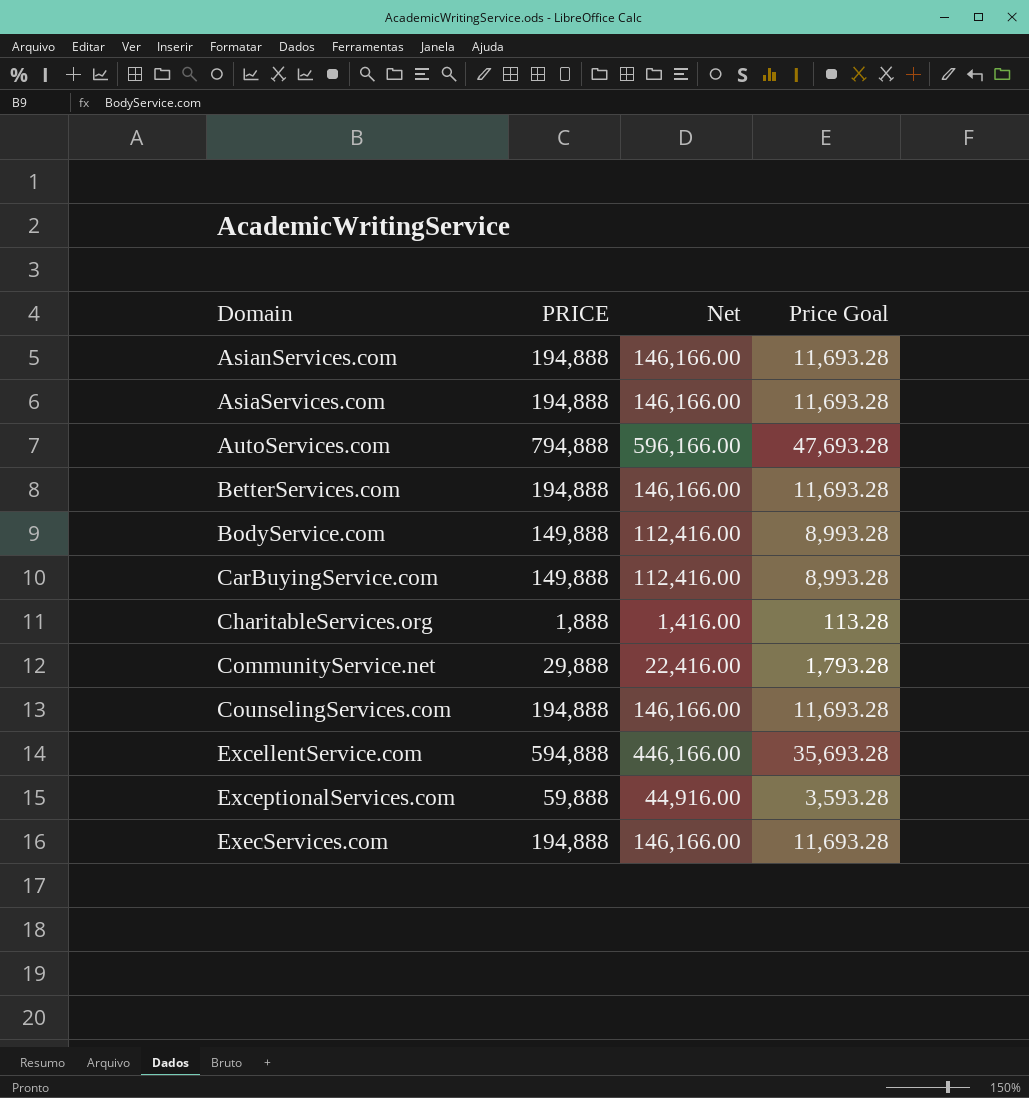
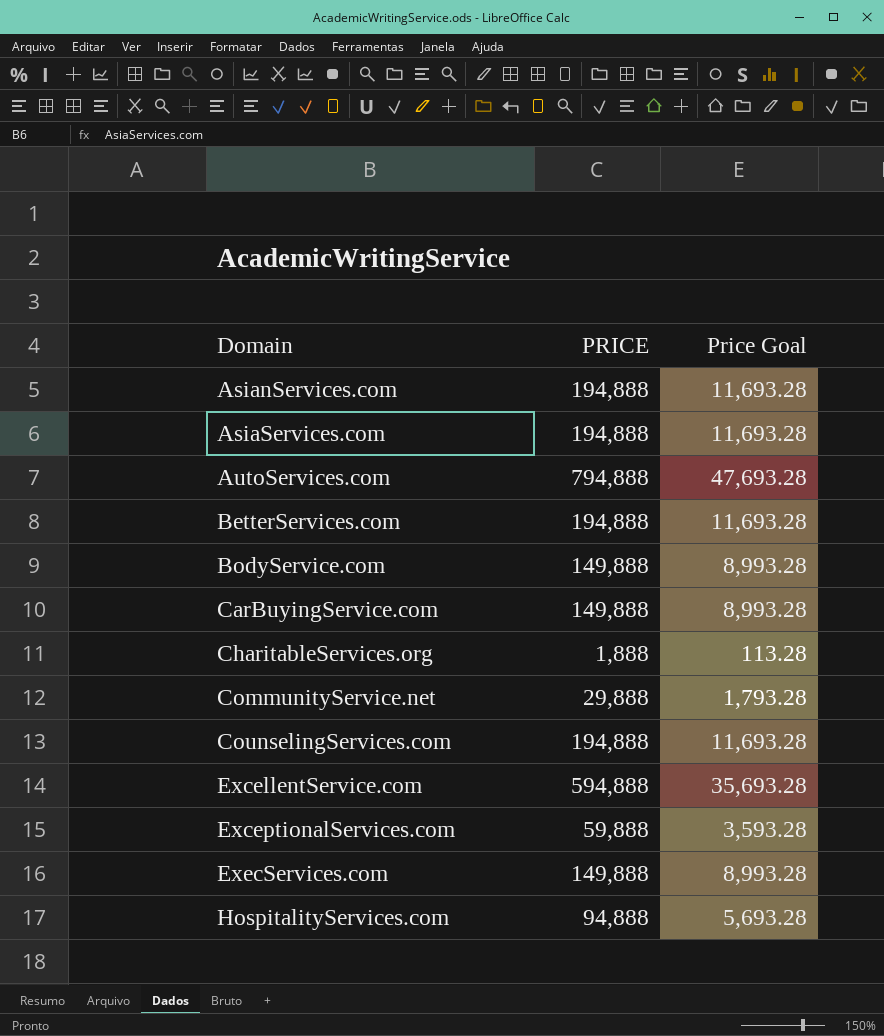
column Net | formula: [PRICE] * 0.75 -> none
ExecServices.com | PRICE: 194,888 -> 149,888
ExecServices.com | Price Goal: 11,693.28 -> 8,993.28
row HospitalityServices.com: none -> 94,888 | 5,693.28

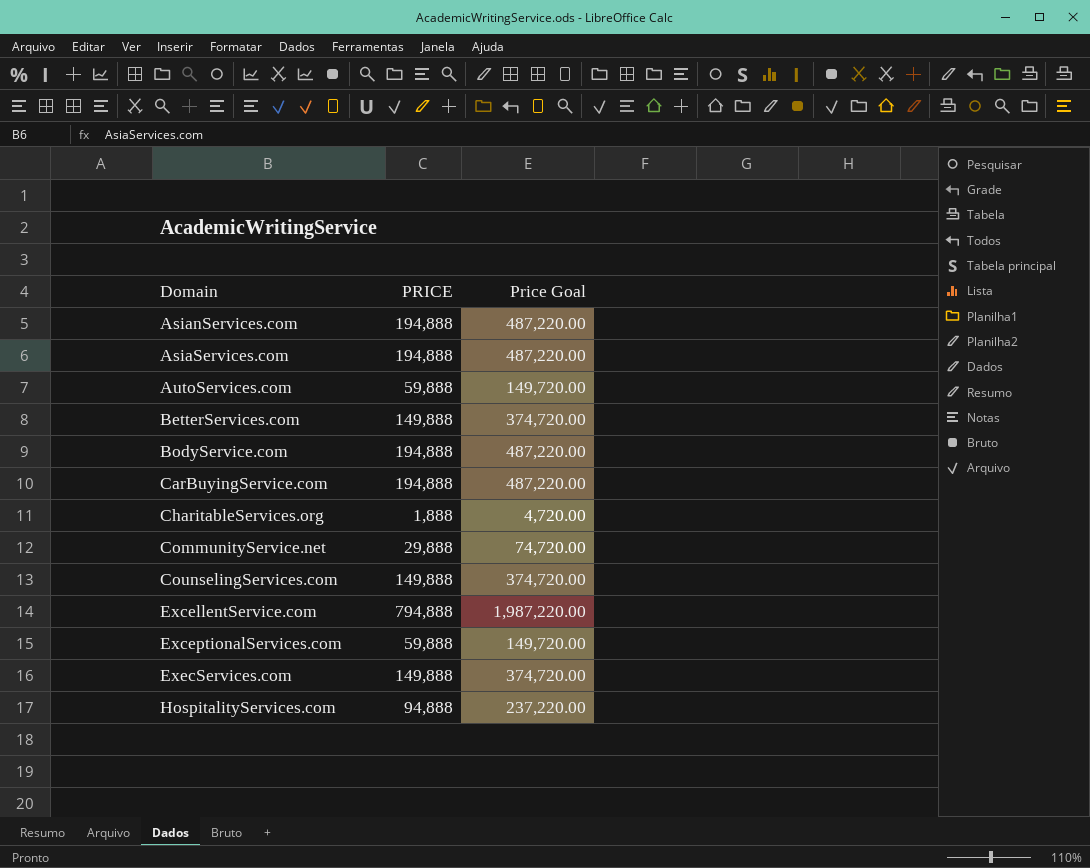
column Price Goal | formula: [PRICE] * 0.06 -> [PRICE] * 2.5
AutoServices.com | PRICE: 794,888 -> 59,888
BetterServices.com | PRICE: 194,888 -> 149,888
BodyService.com | PRICE: 149,888 -> 194,888
CarBuyingService.com | PRICE: 149,888 -> 194,888
CounselingServices.com | PRICE: 194,888 -> 149,888
ExcellentService.com | PRICE: 594,888 -> 794,888

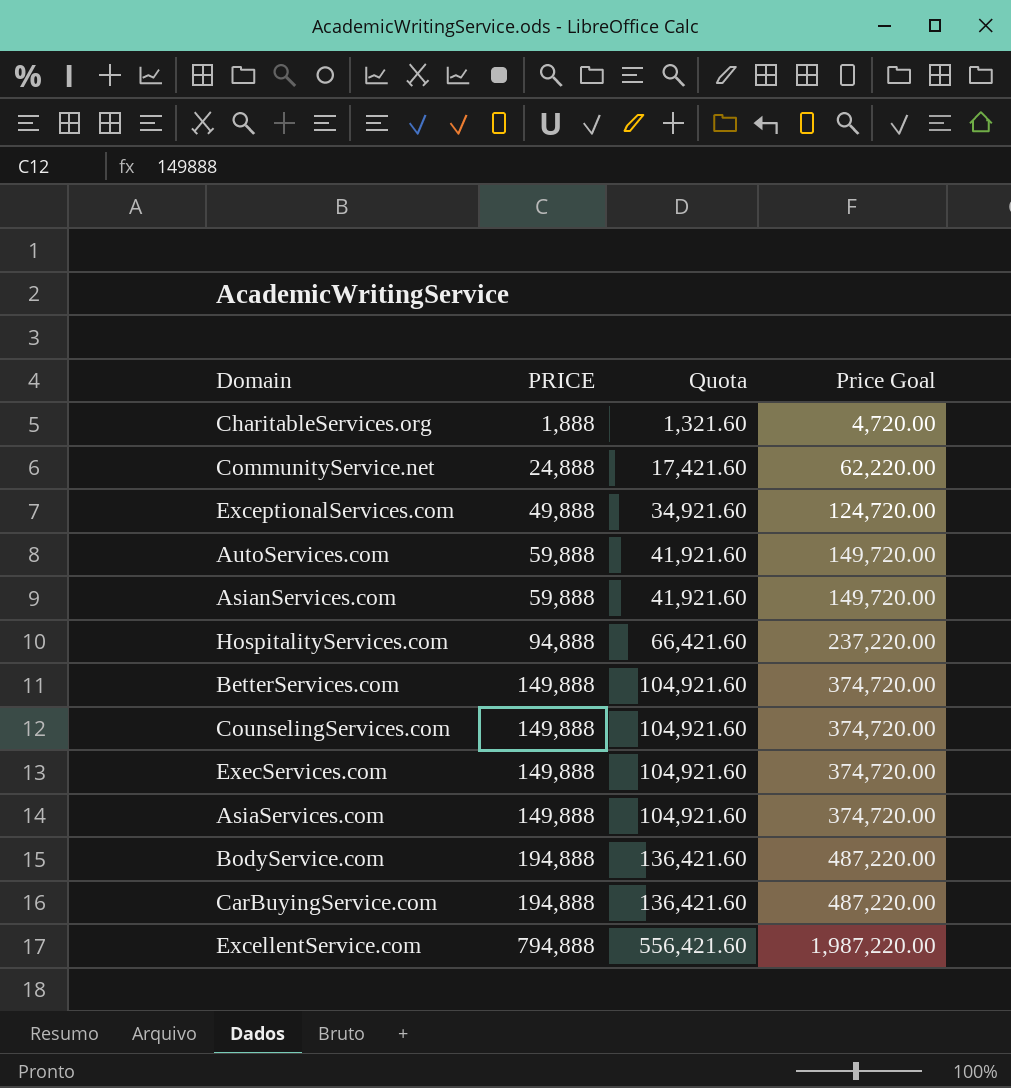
row order: Domain ascending -> PRICE ascending
column Quota | formula: none -> [PRICE] * 0.7
CommunityService.net | PRICE: 29,888 -> 24,888
CommunityService.net | Price Goal: 74,720.00 -> 62,220.00
ExceptionalServices.com | PRICE: 59,888 -> 49,888
ExceptionalServices.com | Price Goal: 149,720.00 -> 124,720.00
AsianServices.com | PRICE: 194,888 -> 59,888
AsianServices.com | Price Goal: 487,220.00 -> 149,720.00
AsiaServices.com | PRICE: 194,888 -> 149,888
AsiaServices.com | Price Goal: 487,220.00 -> 374,720.00

